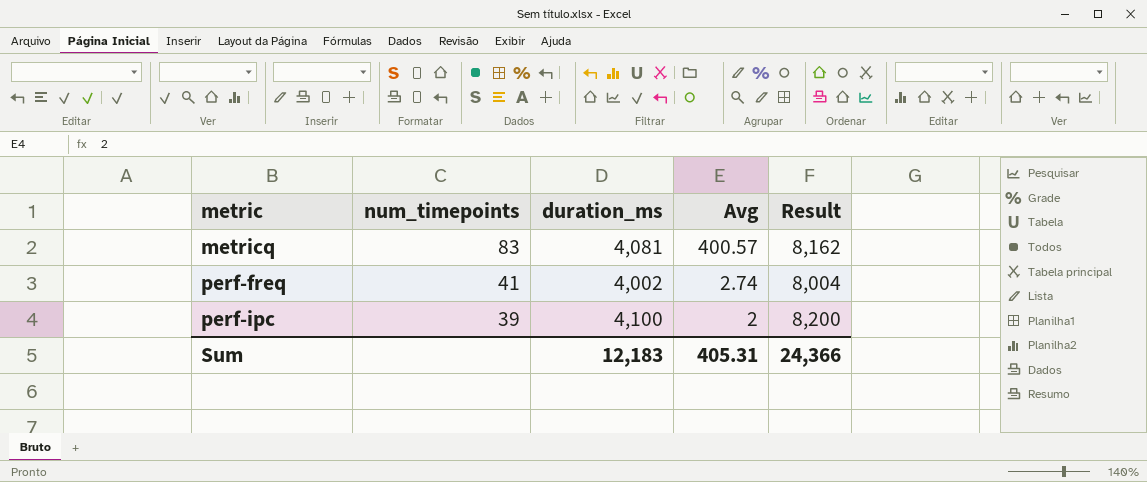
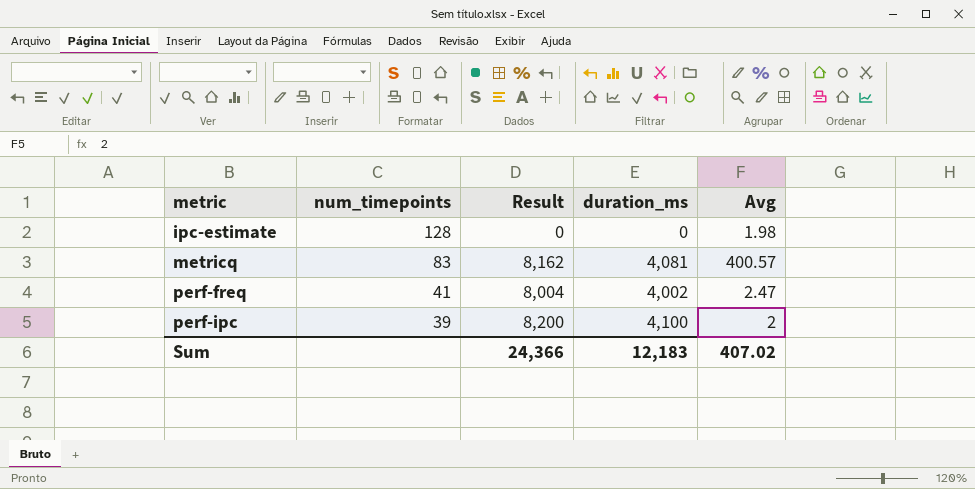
column Result | position: 5 -> 3
row ipc-estimate: none -> 128 | 0 | 0 | 1.98
perf-freq | Avg: 2.74 -> 2.47
Sum | Avg: 405.31 -> 407.02

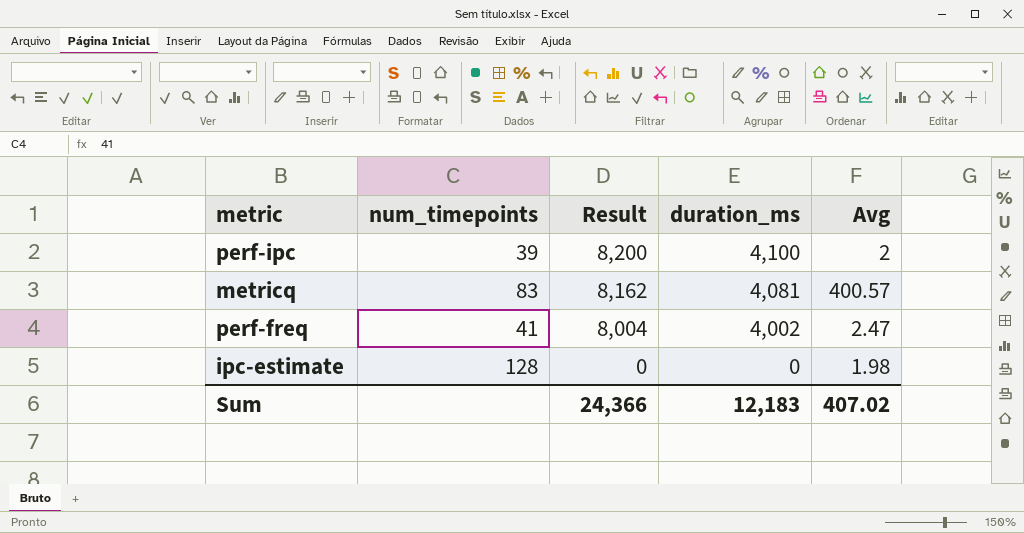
row order: metric ascending -> Result descending

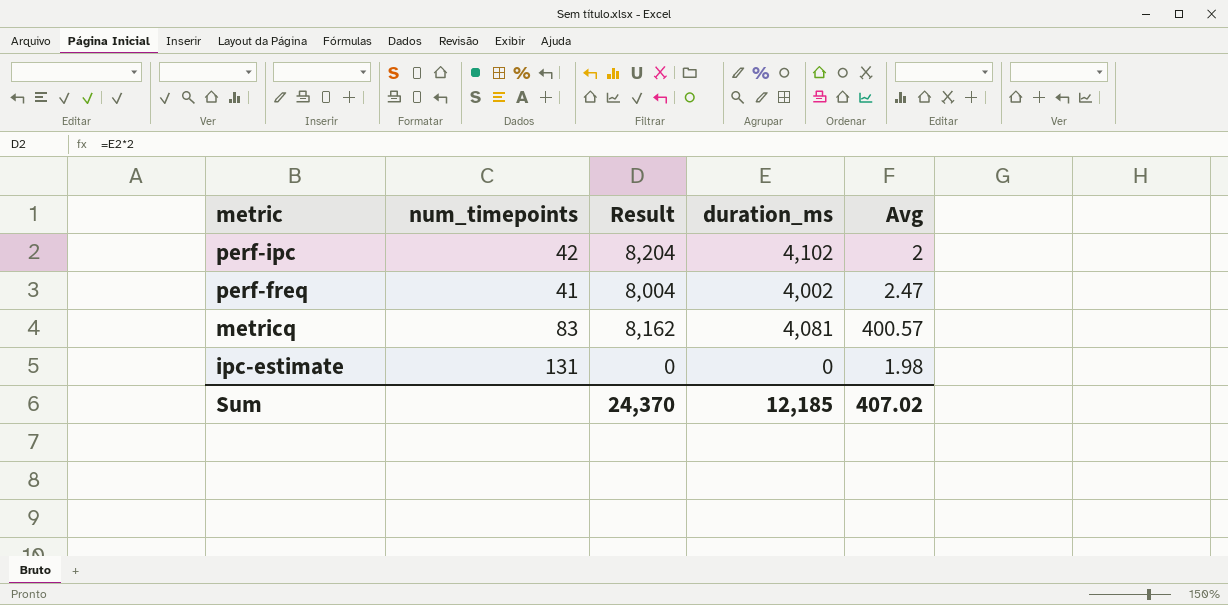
row order: Result descending -> metric descending
perf-ipc | num_timepoints: 39 -> 42
perf-ipc | Result: 8,200 -> 8,204
perf-ipc | duration_ms: 4,100 -> 4,102
ipc-estimate | num_timepoints: 128 -> 131
Sum | Result: 24,366 -> 24,370
Sum | duration_ms: 12,183 -> 12,185

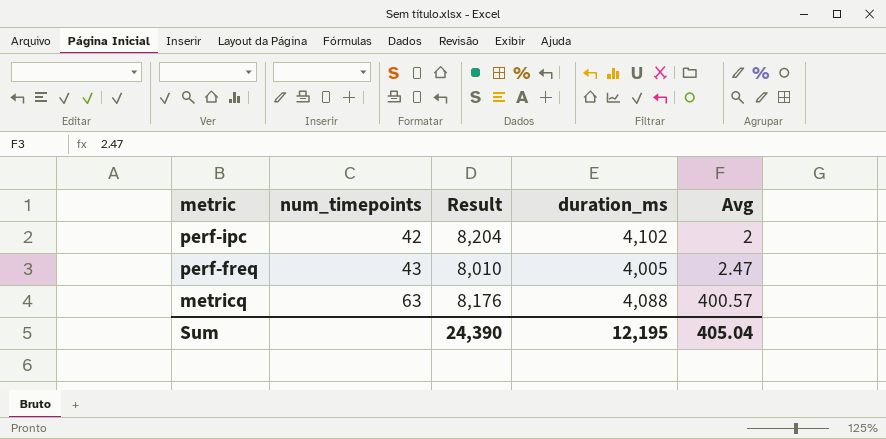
row ipc-estimate: 131 | 0 | 0 | 1.98 -> none
perf-freq | num_timepoints: 41 -> 43
perf-freq | Result: 8,004 -> 8,010
perf-freq | duration_ms: 4,002 -> 4,005
metricq | num_timepoints: 83 -> 63
metricq | Result: 8,162 -> 8,176
metricq | duration_ms: 4,081 -> 4,088
Sum | Result: 24,370 -> 24,390
Sum | duration_ms: 12,185 -> 12,195
Sum | Avg: 407.02 -> 405.04

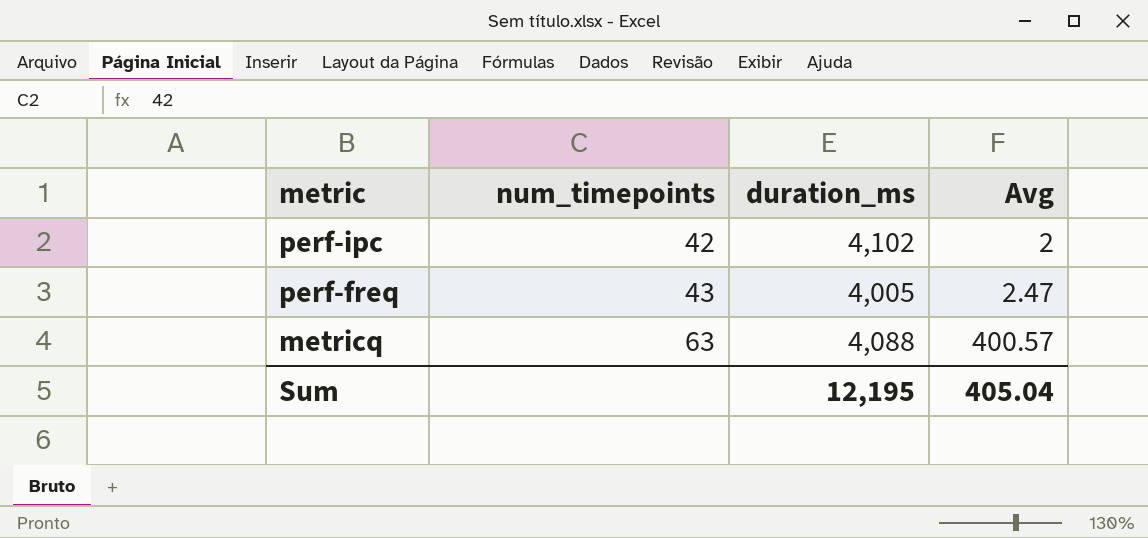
column Result | formula: [duration_ms] * 2 -> none

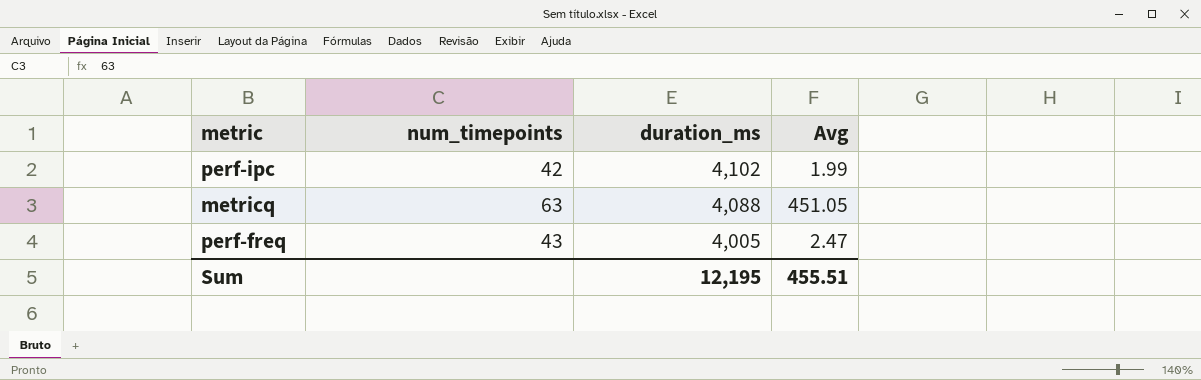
row order: metric descending -> duration_ms descending
perf-ipc | Avg: 2 -> 1.99
metricq | Avg: 400.57 -> 451.05
Sum | Avg: 405.04 -> 455.51

